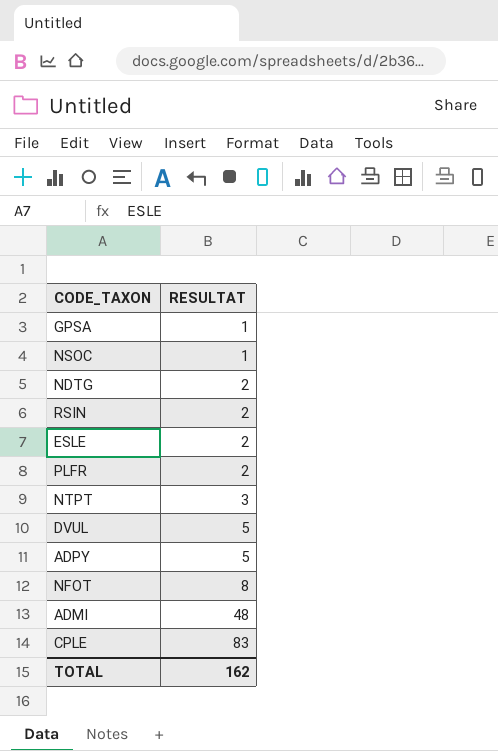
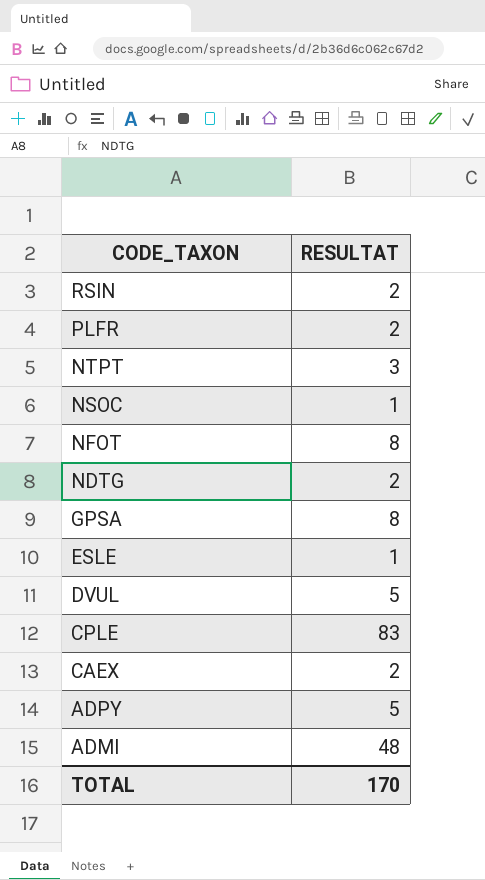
row order: RESULTAT ascending -> CODE_TAXON descending
GPSA | RESULTAT: 1 -> 8
ESLE | RESULTAT: 2 -> 1
row CAEX: none -> 2
TOTAL | RESULTAT: 162 -> 170

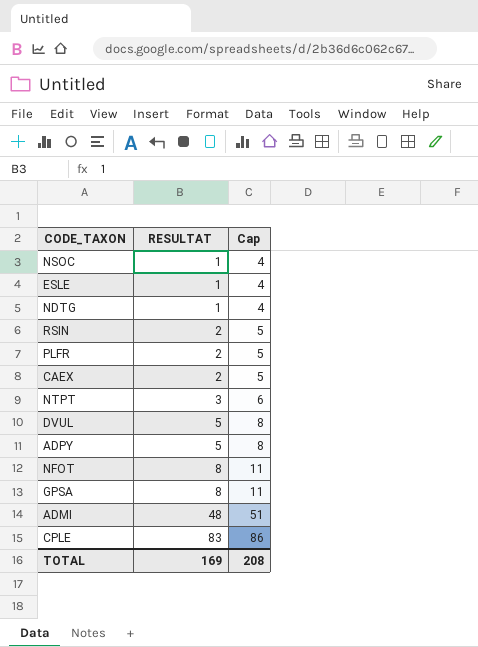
row order: CODE_TAXON descending -> RESULTAT ascending
column Cap | formula: none -> [RESULTAT] + 3
NDTG | RESULTAT: 2 -> 1
TOTAL | RESULTAT: 170 -> 169

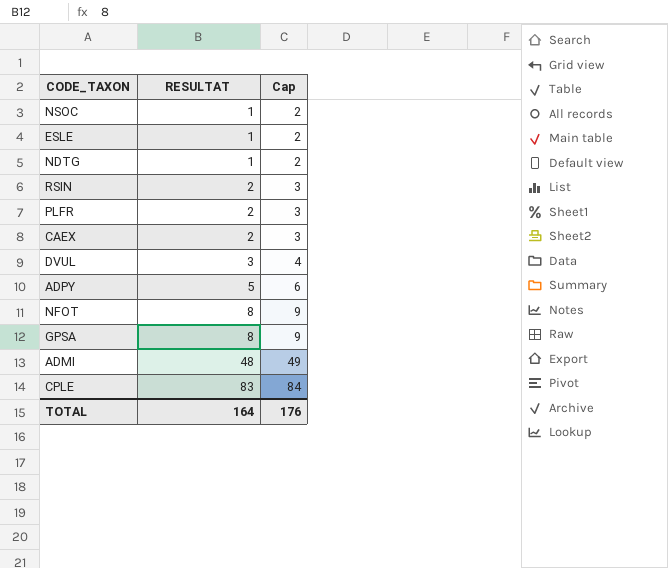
column Cap | formula: [RESULTAT] + 3 -> [RESULTAT] + 1
row NTPT: 3 | 6 -> none
DVUL | RESULTAT: 5 -> 3
TOTAL | RESULTAT: 169 -> 164
TOTAL | Cap: 208 -> 176

